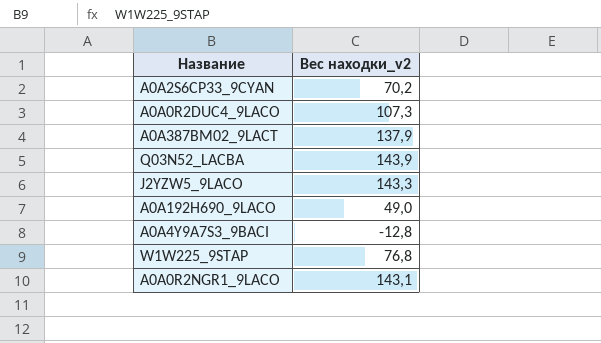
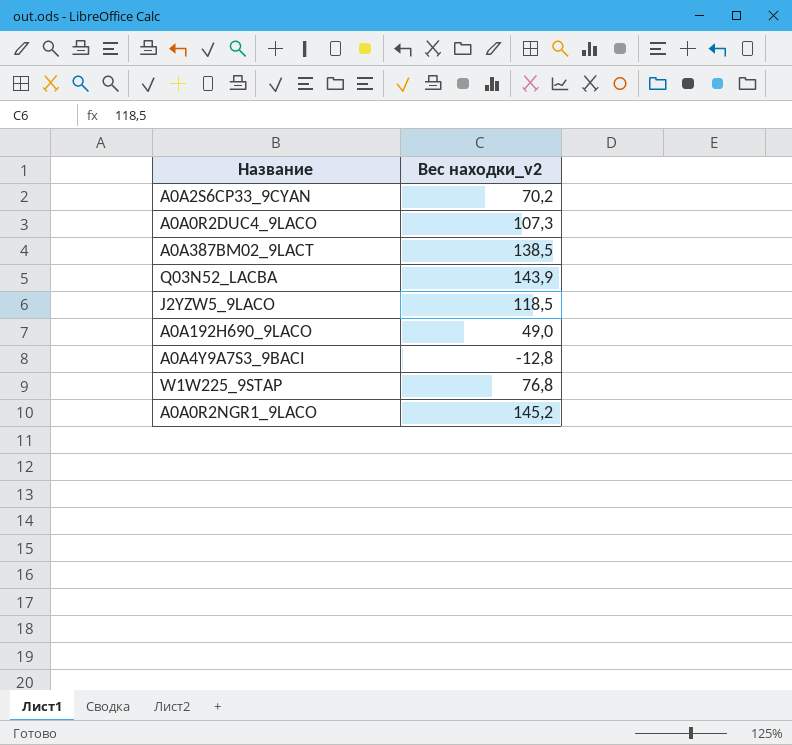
A0A387BM02_9LACT | Вес находки_v2: 137,9 -> 138,5
J2YZW5_9LACO | Вес находки_v2: 143,3 -> 118,5
A0A0R2NGR1_9LACO | Вес находки_v2: 143,1 -> 145,2

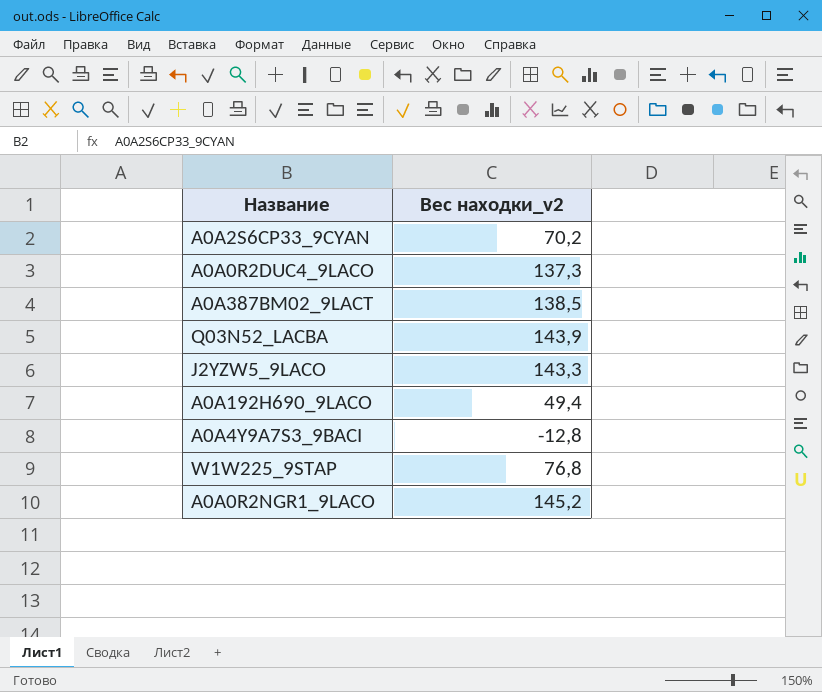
A0A0R2DUC4_9LACO | Вес находки_v2: 107,3 -> 137,3
J2YZW5_9LACO | Вес находки_v2: 118,5 -> 143,3
A0A192H690_9LACO | Вес находки_v2: 49,0 -> 49,4

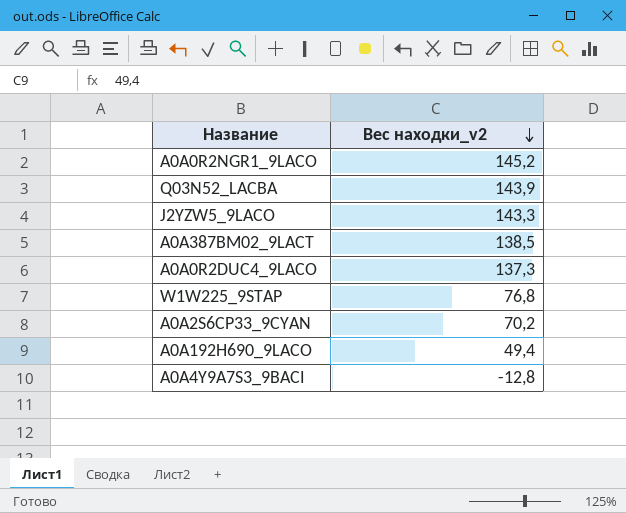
row order: none -> Вес находки_v2 descending

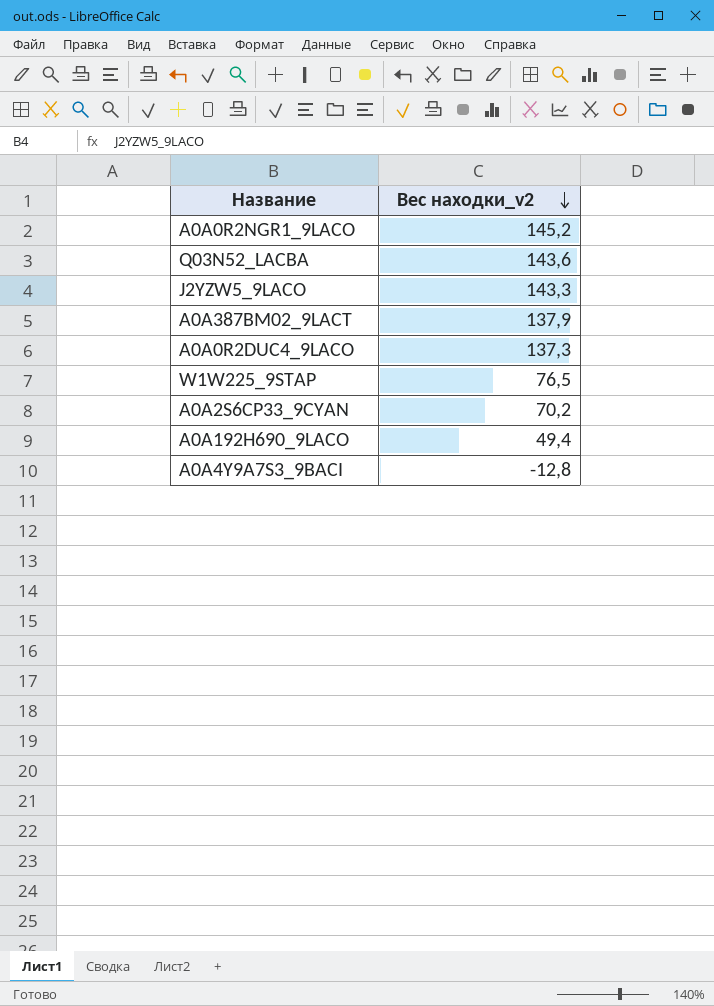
Q03N52_LACBA | Вес находки_v2: 143,9 -> 143,6
A0A387BM02_9LACT | Вес находки_v2: 138,5 -> 137,9
W1W225_9STAP | Вес находки_v2: 76,8 -> 76,5

